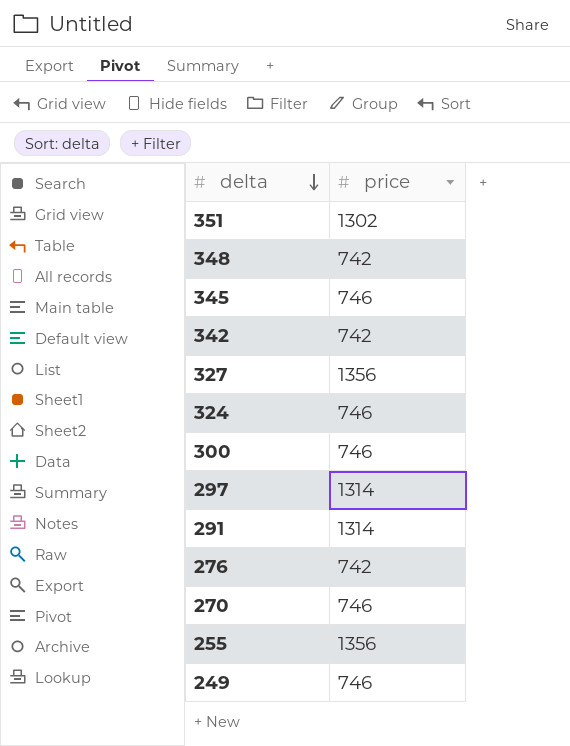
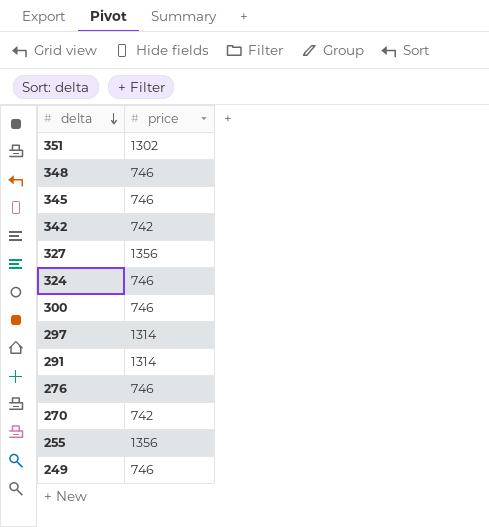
348 | price: 742 -> 746
276 | price: 742 -> 746
270 | price: 746 -> 742

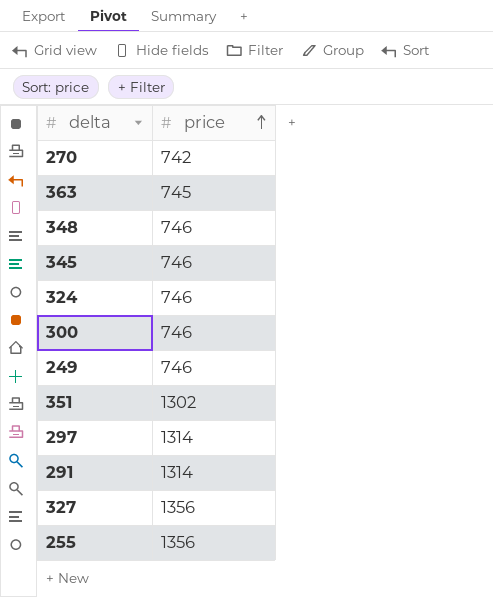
row order: delta descending -> price ascending
row 342: 742 -> none
row 276: 746 -> none
row 363: none -> 745

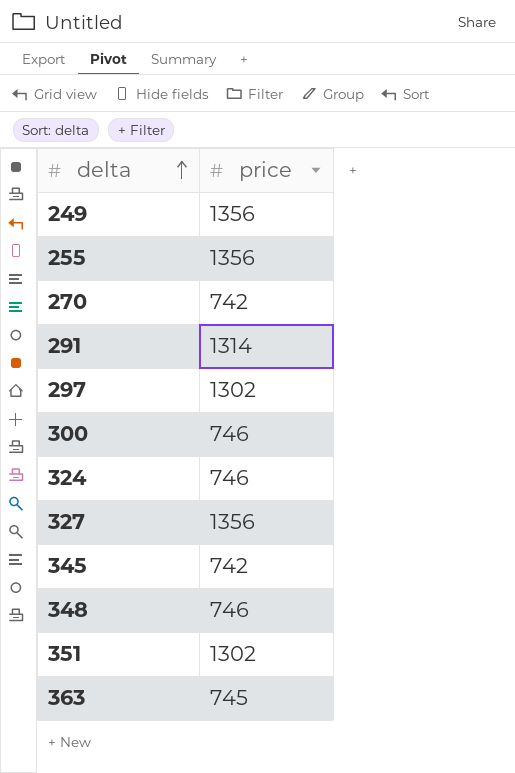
row order: price ascending -> delta ascending
249 | price: 746 -> 1356
297 | price: 1314 -> 1302
345 | price: 746 -> 742

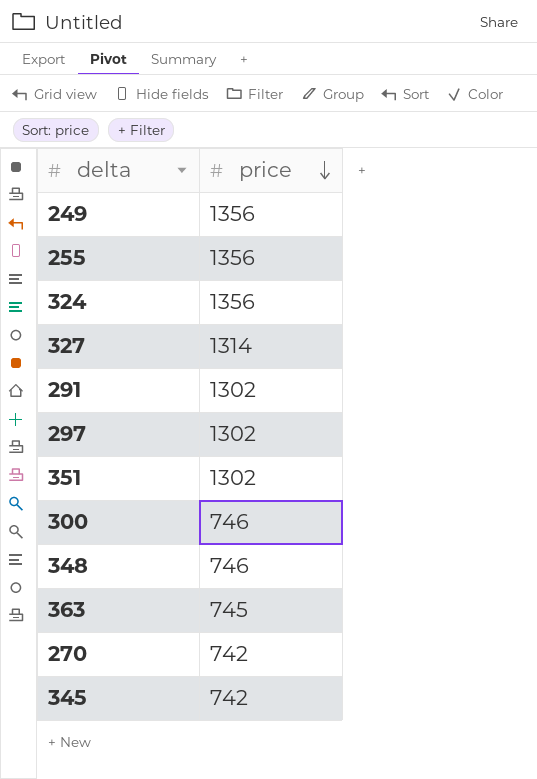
row order: delta ascending -> price descending
324 | price: 746 -> 1356
327 | price: 1356 -> 1314
291 | price: 1314 -> 1302

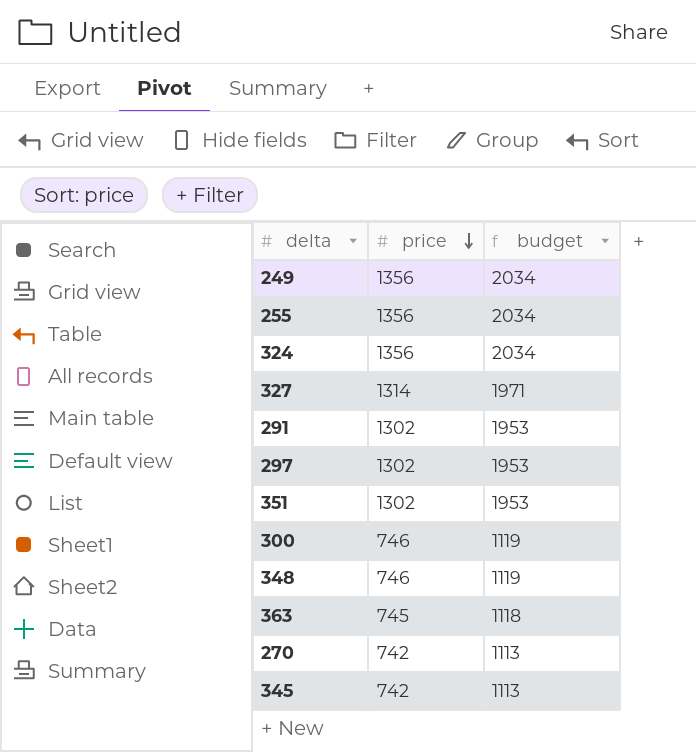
column budget | formula: none -> [price] * 1.5

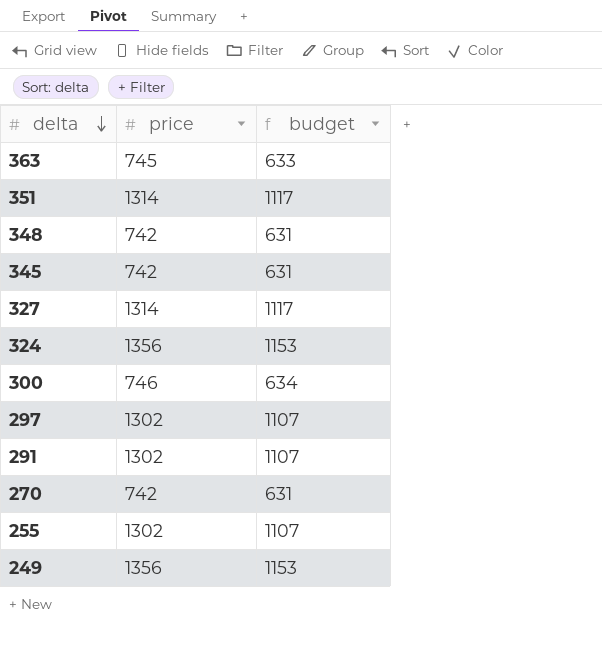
row order: price descending -> delta descending
column budget | formula: [price] * 1.5 -> [price] * 0.85
351 | price: 1302 -> 1314
348 | price: 746 -> 742
255 | price: 1356 -> 1302

